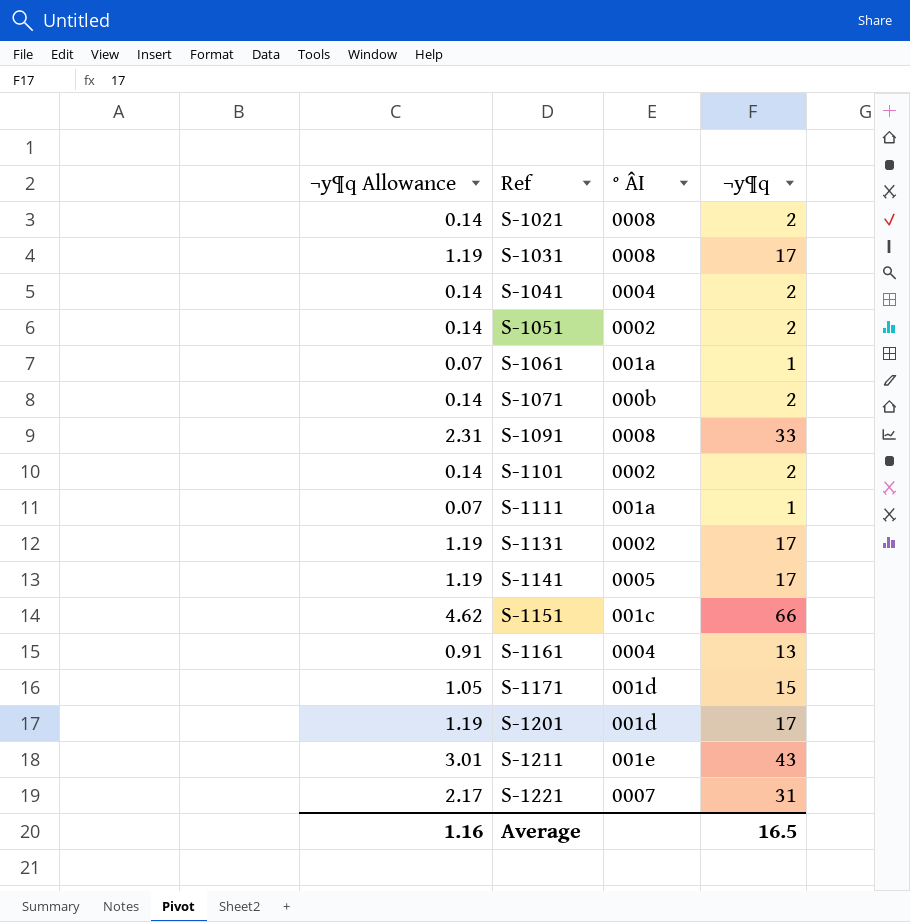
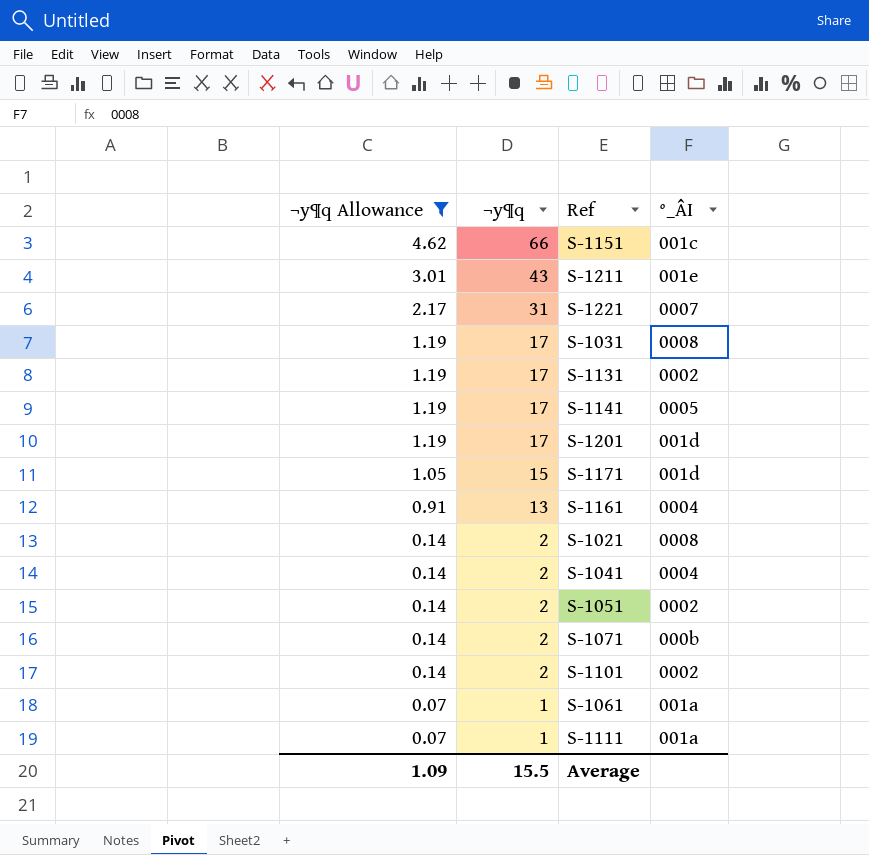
filter: none -> ¬y¶q Allowance != 2.31
row order: Ref ascending -> ¬y¶q Allowance descending
column ¬y¶q | position: 4 -> 2
column name: ° ÂI -> °_ÂI
Average | ¬y¶q Allowance: 1.16 -> 1.09
Average | ¬y¶q: 16.5 -> 15.5

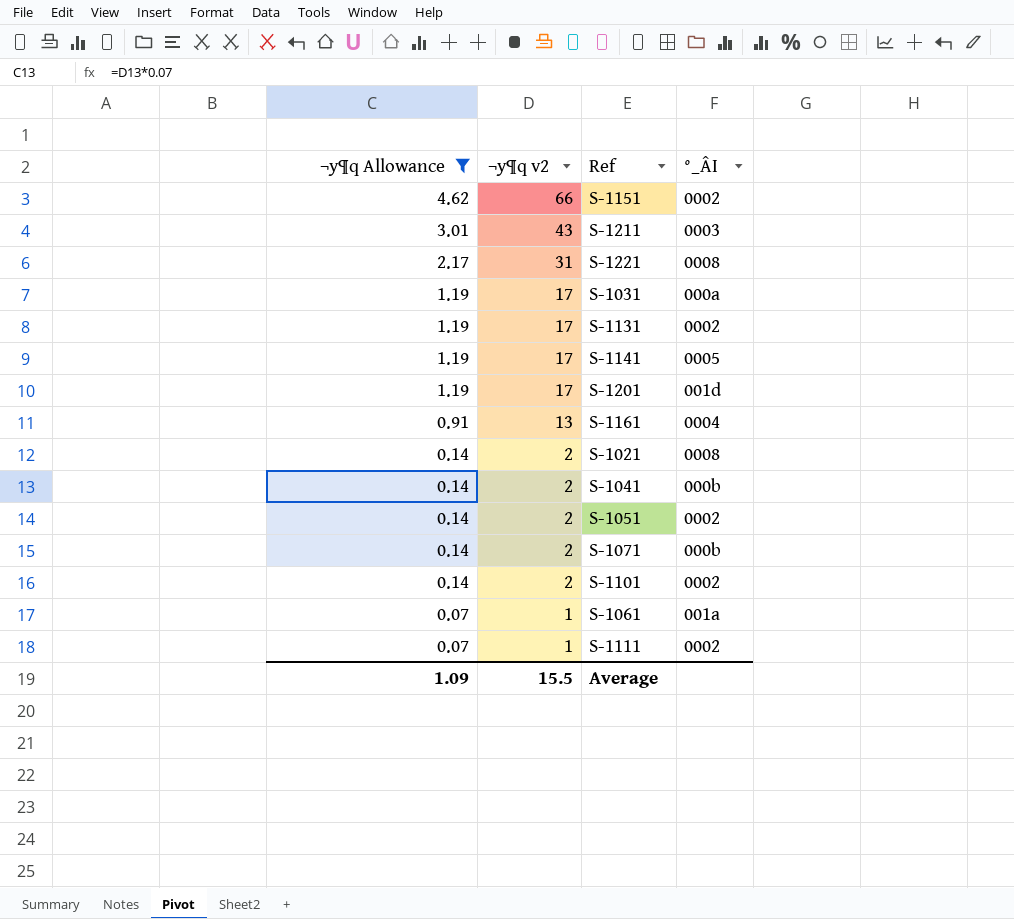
column name: ¬y¶q -> ¬y¶q v2
row S-1171: 1.05 | 15 | 001d -> none
S-1151 | °_ÂI: 001c -> 0002
S-1211 | °_ÂI: 001e -> 0003
S-1221 | °_ÂI: 0007 -> 0008
S-1031 | °_ÂI: 0008 -> 000a
S-1041 | °_ÂI: 0004 -> 000b
S-1111 | °_ÂI: 001a -> 0002

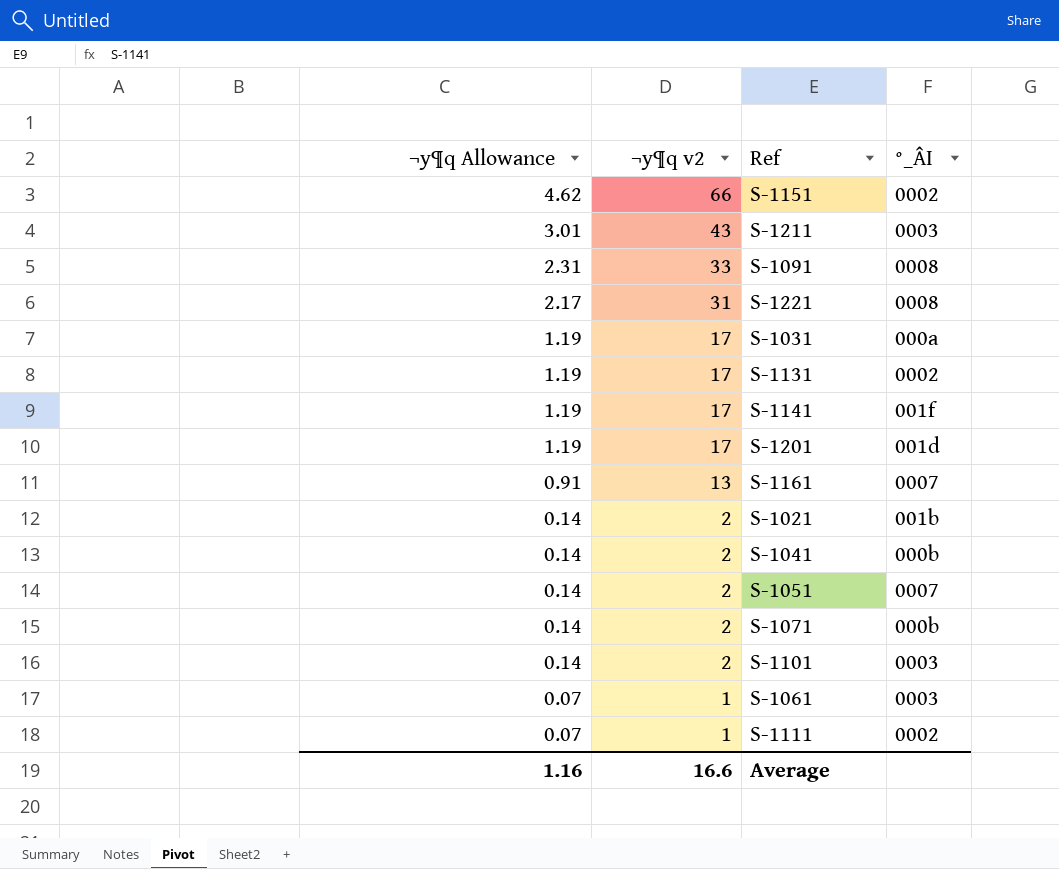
filter: ¬y¶q Allowance != 2.31 -> none
S-1141 | °_ÂI: 0005 -> 001f
S-1161 | °_ÂI: 0004 -> 0007
S-1021 | °_ÂI: 0008 -> 001b
S-1051 | °_ÂI: 0002 -> 0007
S-1101 | °_ÂI: 0002 -> 0003
S-1061 | °_ÂI: 001a -> 0003
Average | ¬y¶q Allowance: 1.09 -> 1.16
Average | ¬y¶q v2: 15.5 -> 16.6

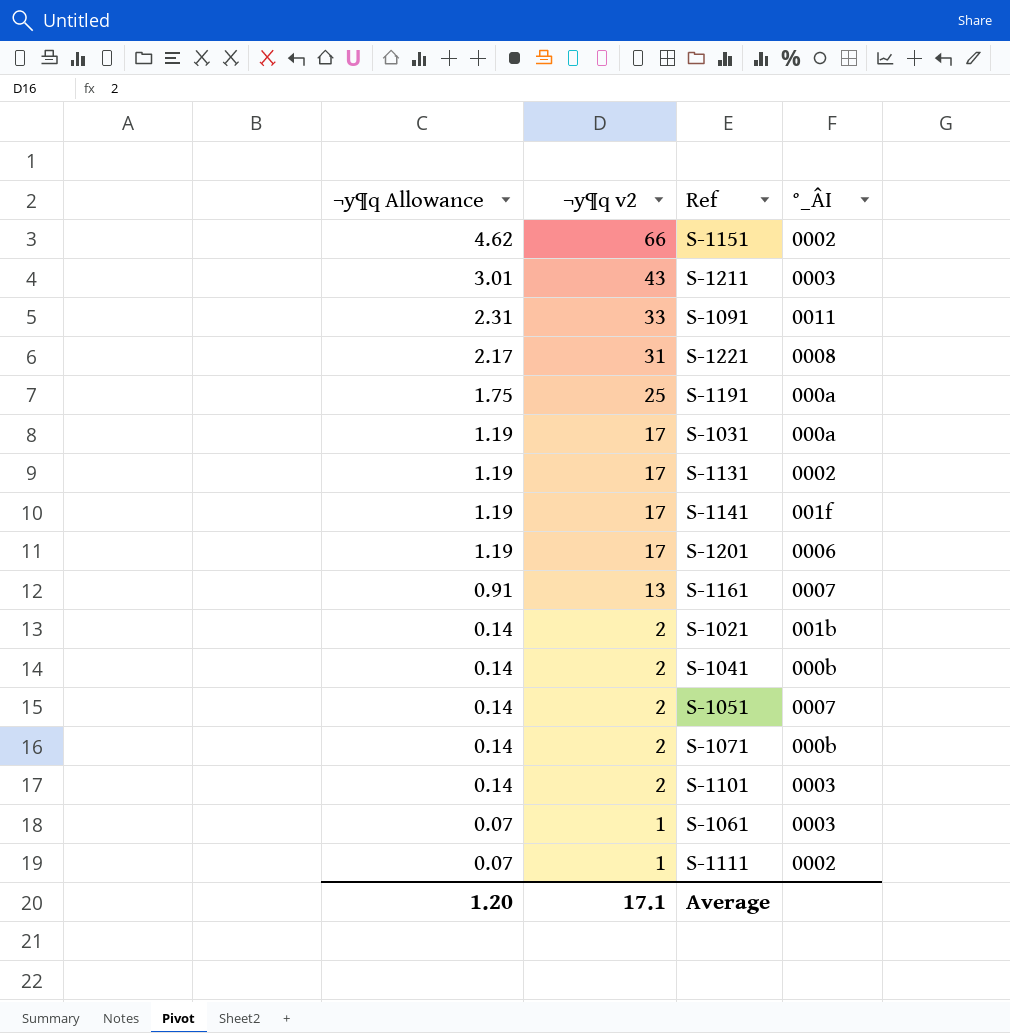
S-1091 | °_ÂI: 0008 -> 0011
row S-1191: none -> 1.75 | 25 | 000a
S-1201 | °_ÂI: 001d -> 0006
Average | ¬y¶q Allowance: 1.16 -> 1.20
Average | ¬y¶q v2: 16.6 -> 17.1

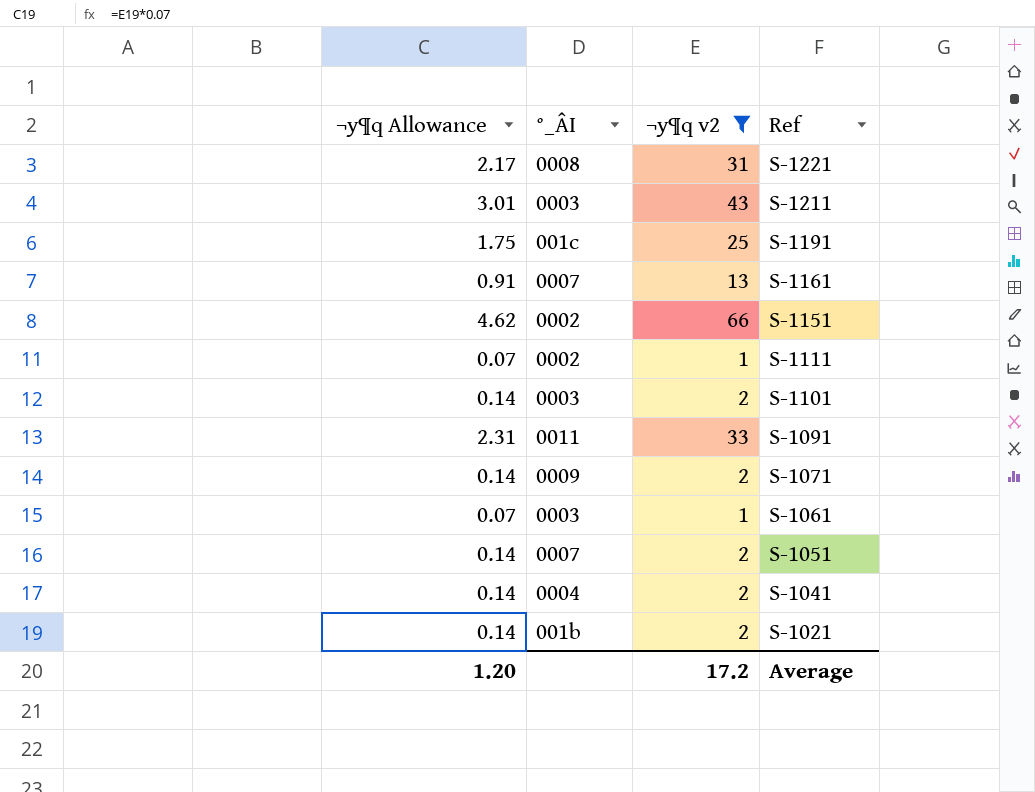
filter: none -> ¬y¶q v2 != 17
row order: ¬y¶q Allowance descending -> Ref descending
column °_ÂI | position: 4 -> 2
S-1191 | °_ÂI: 000a -> 001c
S-1071 | °_ÂI: 000b -> 0009
S-1041 | °_ÂI: 000b -> 0004
Average | ¬y¶q v2: 17.1 -> 17.2

